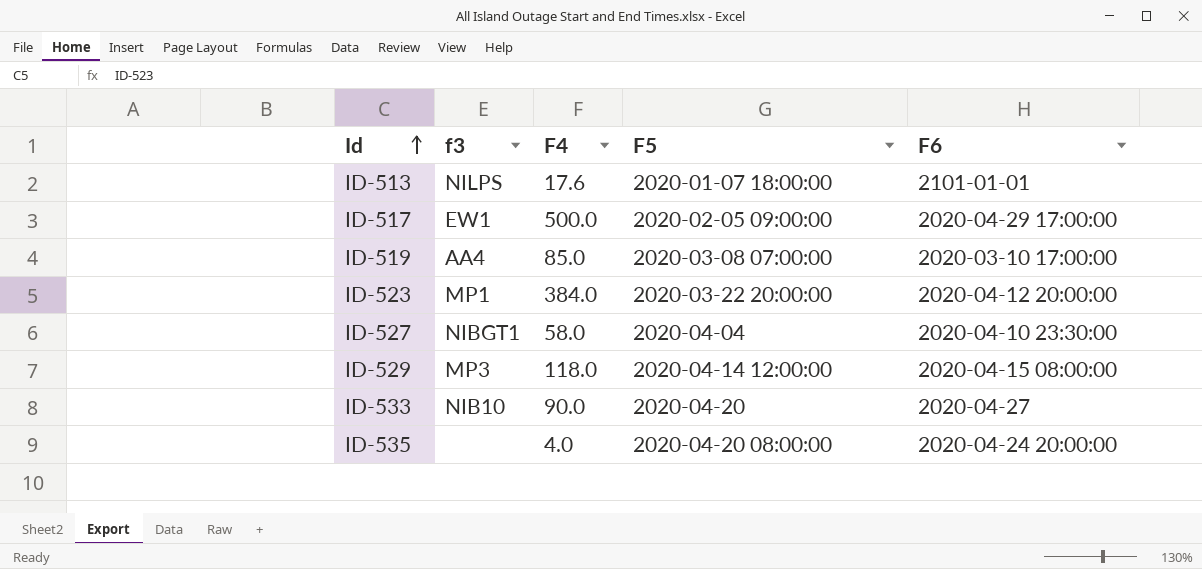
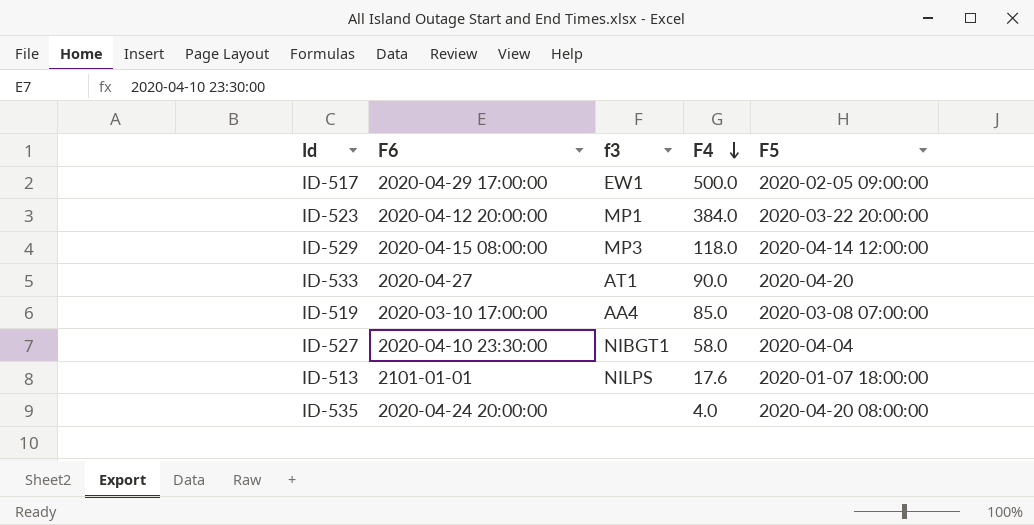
row order: Id ascending -> F4 descending
column F6 | position: 5 -> 2
ID-533 | f3: NIB10 -> AT1

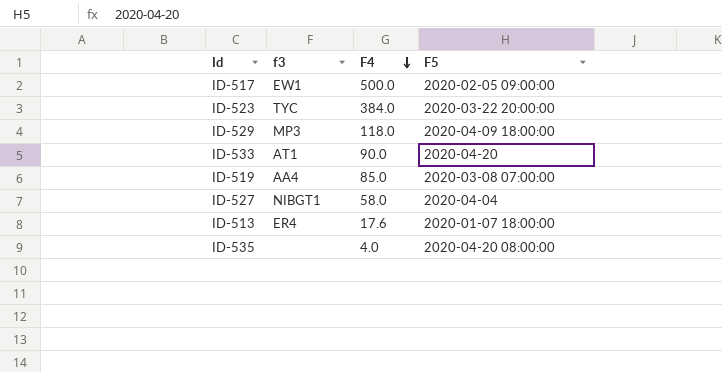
column F6 | position: 2 -> none
ID-523 | f3: MP1 -> TYC
ID-529 | F5: 2020-04-14 12:00:00 -> 2020-04-09 18:00:00
ID-513 | f3: NILPS -> ER4

